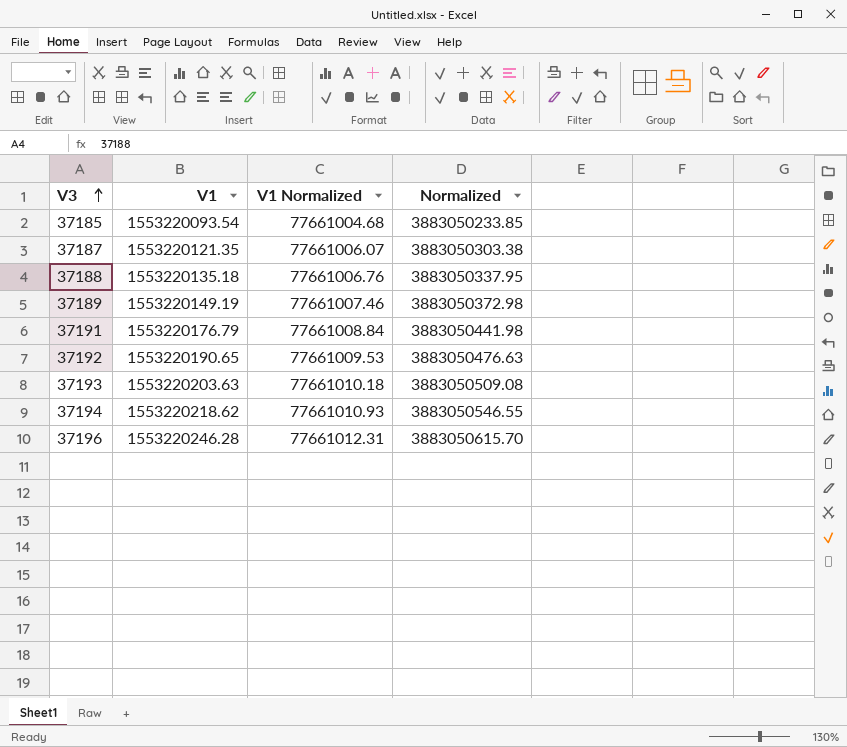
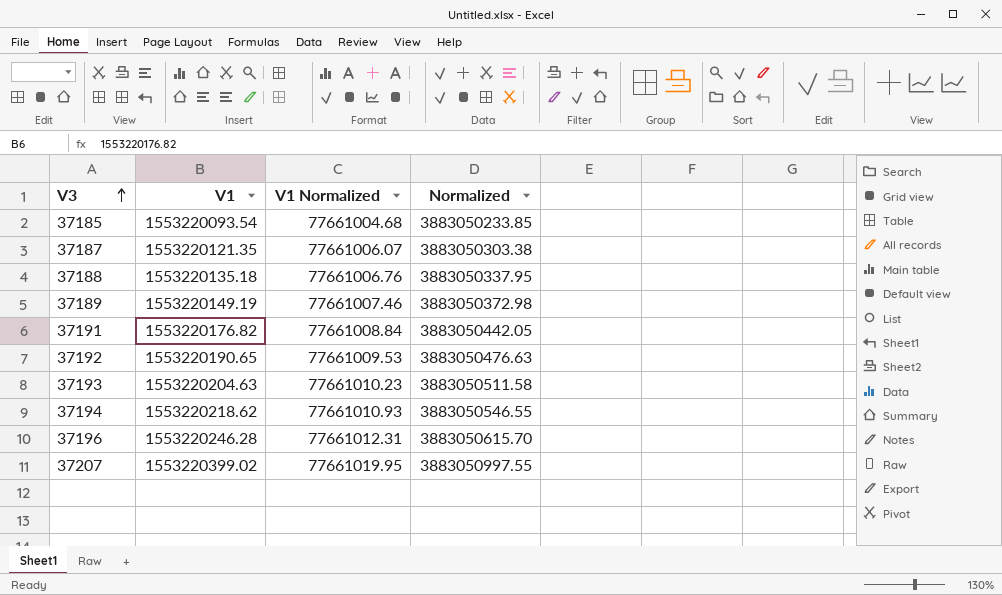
37191 | V1: 1553220176.79 -> 1553220176.82
37191 | Normalized: 3883050441.98 -> 3883050442.05
37193 | V1: 1553220203.63 -> 1553220204.63
37193 | V1 Normalized: 77661010.18 -> 77661010.23
37193 | Normalized: 3883050509.08 -> 3883050511.58
row 37207: none -> 1553220399.02 | 77661019.95 | 3883050997.55

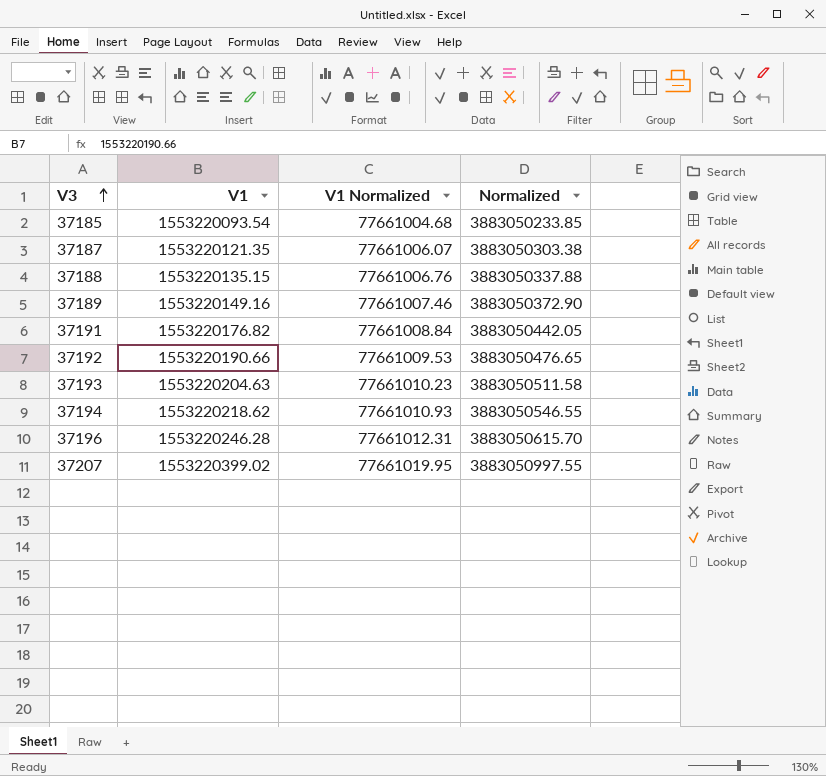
37188 | V1: 1553220135.18 -> 1553220135.15
37188 | Normalized: 3883050337.95 -> 3883050337.88
37189 | V1: 1553220149.19 -> 1553220149.16
37189 | Normalized: 3883050372.98 -> 3883050372.90
37192 | V1: 1553220190.65 -> 1553220190.66
37192 | Normalized: 3883050476.63 -> 3883050476.65

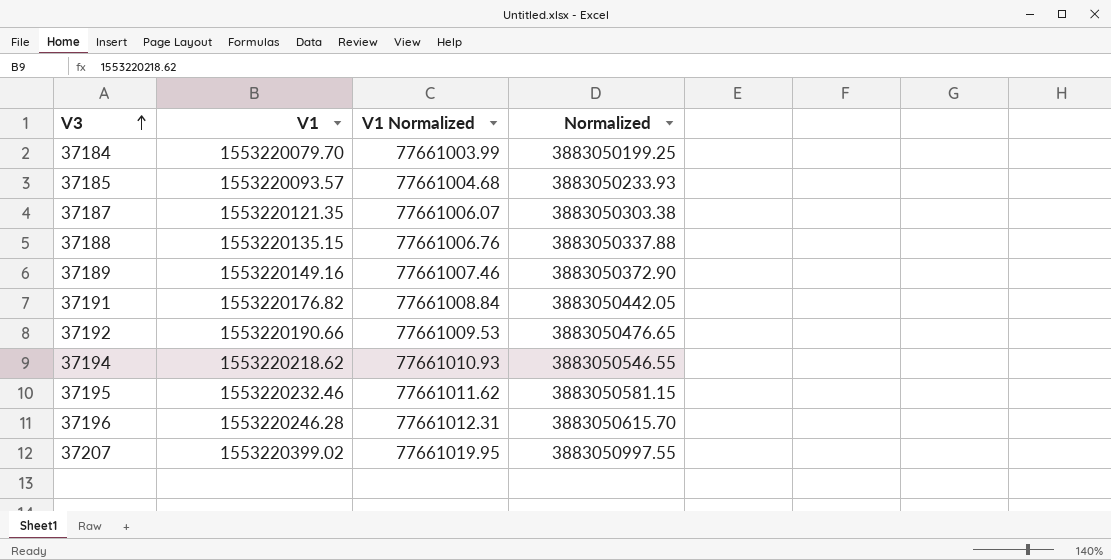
row 37193: 1553220204.63 | 77661010.23 | 3883050511.58 -> none
row 37184: none -> 1553220079.70 | 77661003.99 | 3883050199.25
37185 | V1: 1553220093.54 -> 1553220093.57
37185 | Normalized: 3883050233.85 -> 3883050233.93
row 37195: none -> 1553220232.46 | 77661011.62 | 3883050581.15

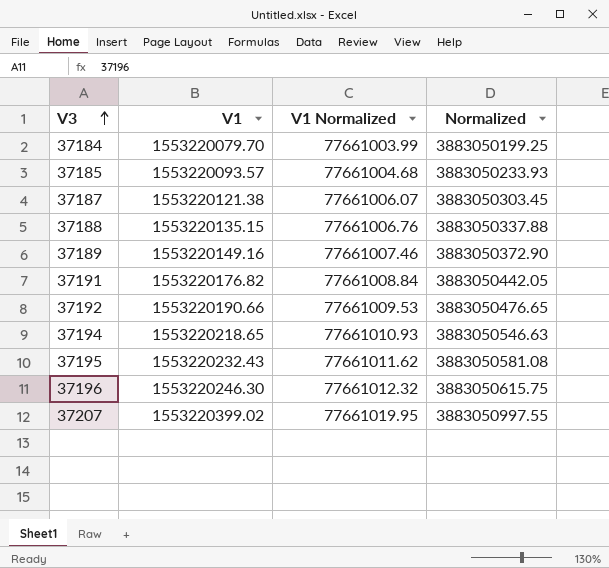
37187 | V1: 1553220121.35 -> 1553220121.38
37187 | Normalized: 3883050303.38 -> 3883050303.45
37194 | V1: 1553220218.62 -> 1553220218.65
37194 | Normalized: 3883050546.55 -> 3883050546.63
37195 | V1: 1553220232.46 -> 1553220232.43
37195 | Normalized: 3883050581.15 -> 3883050581.08
37196 | V1: 1553220246.28 -> 1553220246.30
37196 | V1 Normalized: 77661012.31 -> 77661012.32
37196 | Normalized: 3883050615.70 -> 3883050615.75

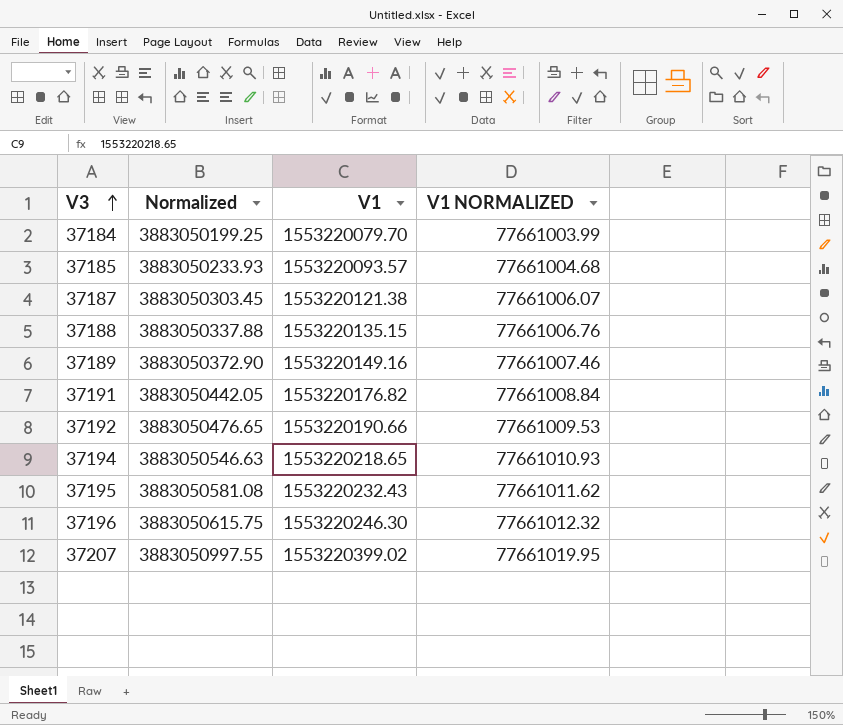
column Normalized | position: 4 -> 2
column name: V1 Normalized -> V1 NORMALIZED

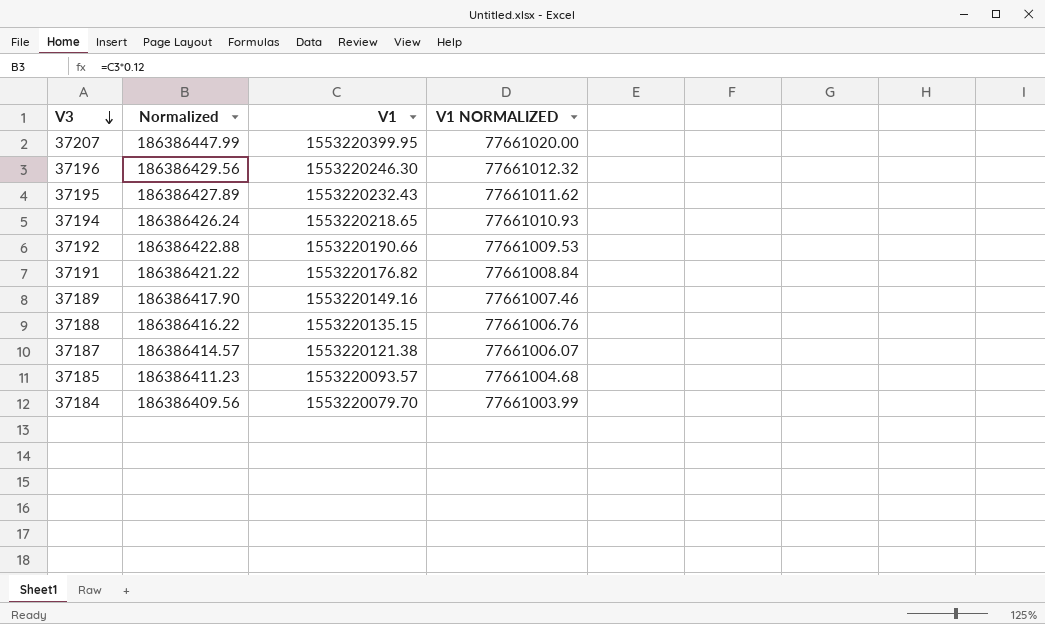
row order: V3 ascending -> V3 descending
column Normalized | formula: [V1] * 2.5 -> [V1] * 0.12
37207 | V1: 1553220399.02 -> 1553220399.95
37207 | V1 NORMALIZED: 77661019.95 -> 77661020.00

